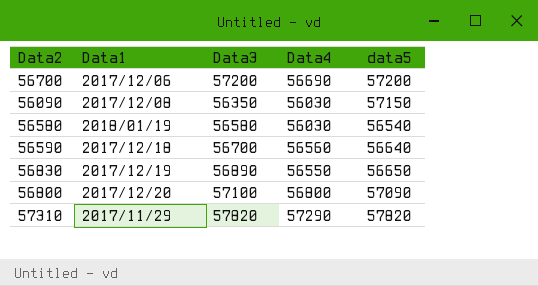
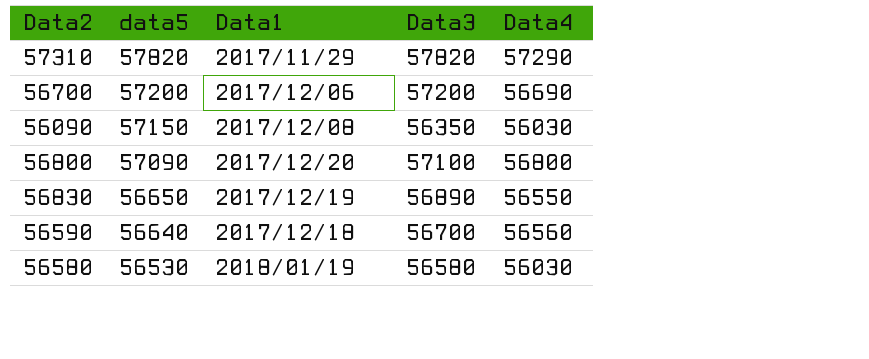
row order: none -> data5 descending
column data5 | position: 5 -> 2
56580 | data5: 56540 -> 56530

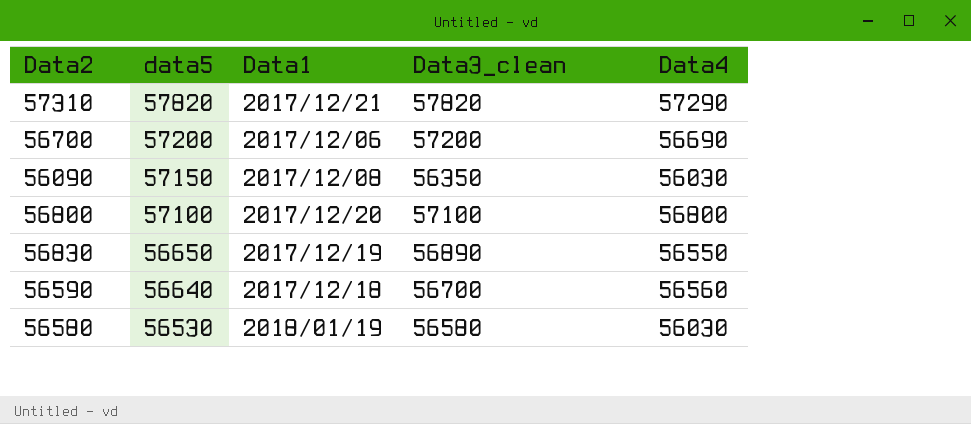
column name: Data3 -> Data3_clean
57310 | Data1: 2017/11/29 -> 2017/12/21
56800 | data5: 57090 -> 57100

